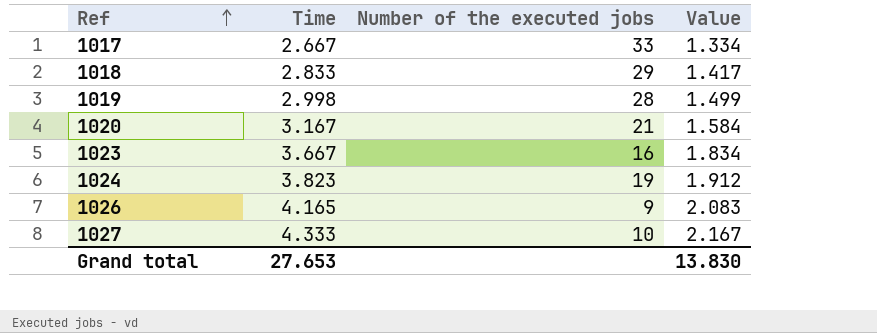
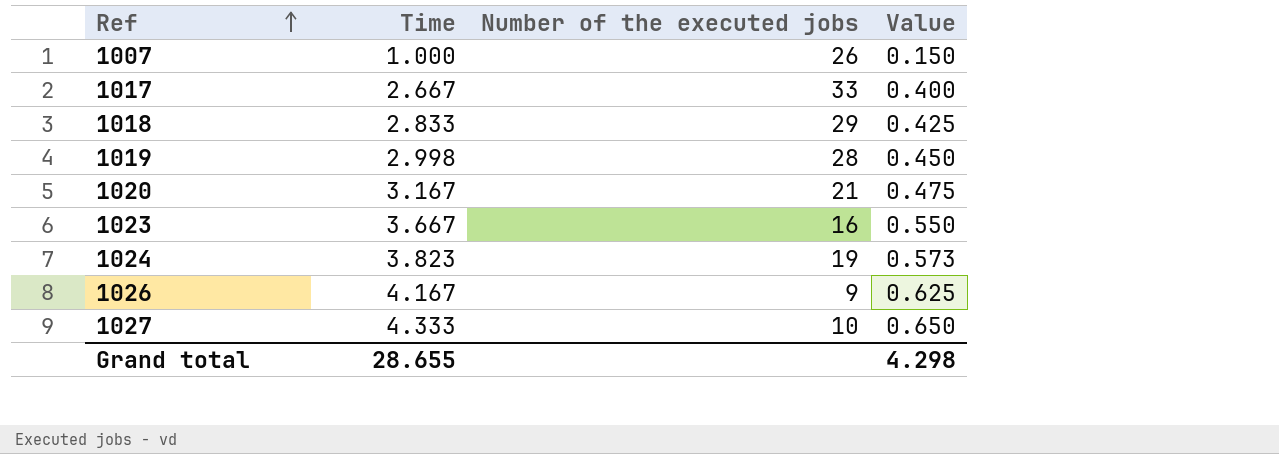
column Value | formula: [Time] * 0.5 -> [Time] * 0.15
row 1007: none -> 1.000 | 26 | 0.150
1026 | Time: 4.165 -> 4.167
Grand total | Time: 27.653 -> 28.655
Grand total | Value: 13.830 -> 4.298

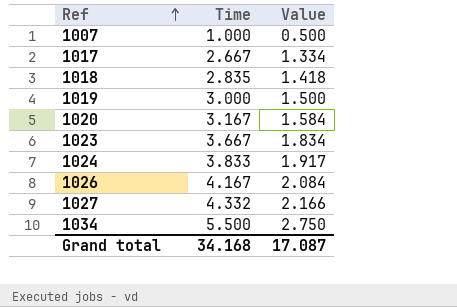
column Number of the executed jobs | position: 3 -> none
column Value | formula: [Time] * 0.15 -> [Time] * 0.5
1018 | Time: 2.833 -> 2.835
1019 | Time: 2.998 -> 3.000
1024 | Time: 3.823 -> 3.833
1027 | Time: 4.333 -> 4.332
row 1034: none -> 5.500 | 2.750
Grand total | Time: 28.655 -> 34.168
Grand total | Value: 4.298 -> 17.087

